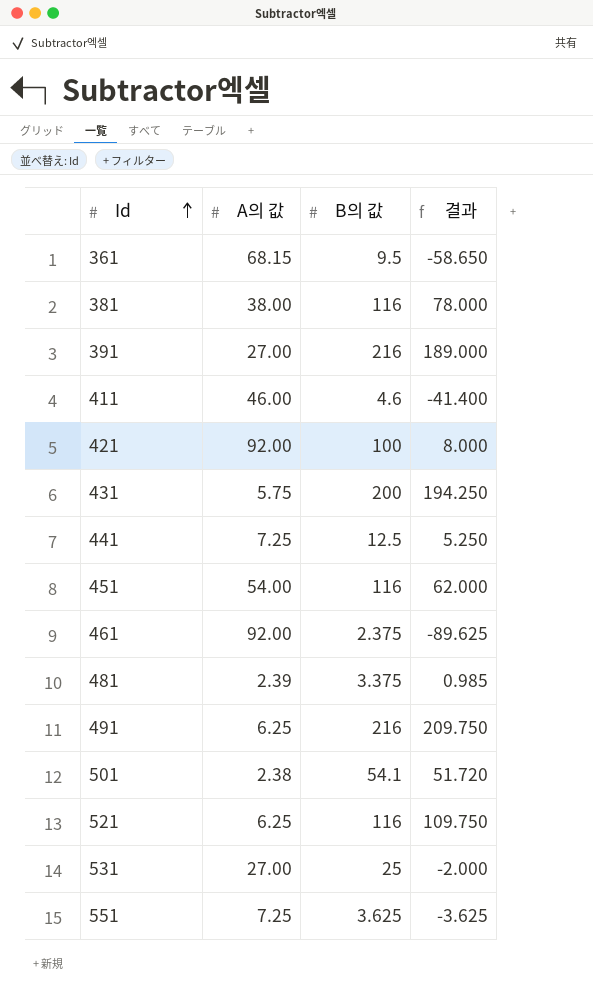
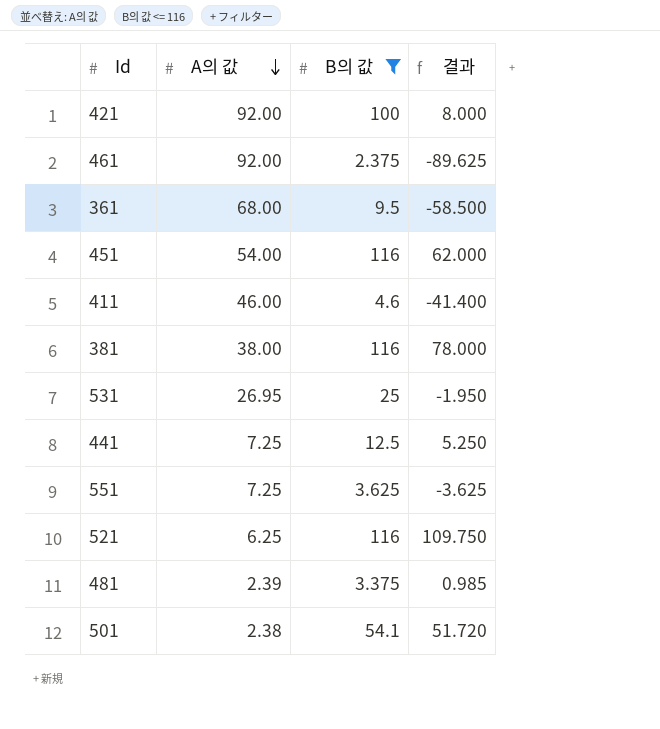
filter: none -> B의 값 <= 116
row order: Id ascending -> A의 값 descending
361 | A의 값: 68.15 -> 68.00
361 | 결과: -58.650 -> -58.500
531 | A의 값: 27.00 -> 26.95
531 | 결과: -2.000 -> -1.950

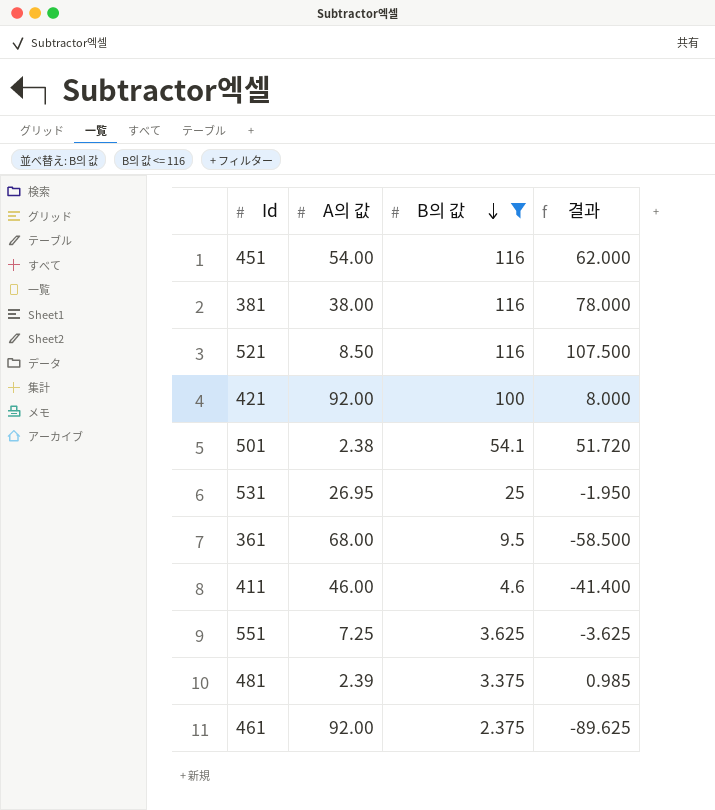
row order: A의 값 descending -> B의 값 descending
row 441: 7.25 | 12.5 | 5.250 -> none
521 | A의 값: 6.25 -> 8.50
521 | 결과: 109.750 -> 107.500

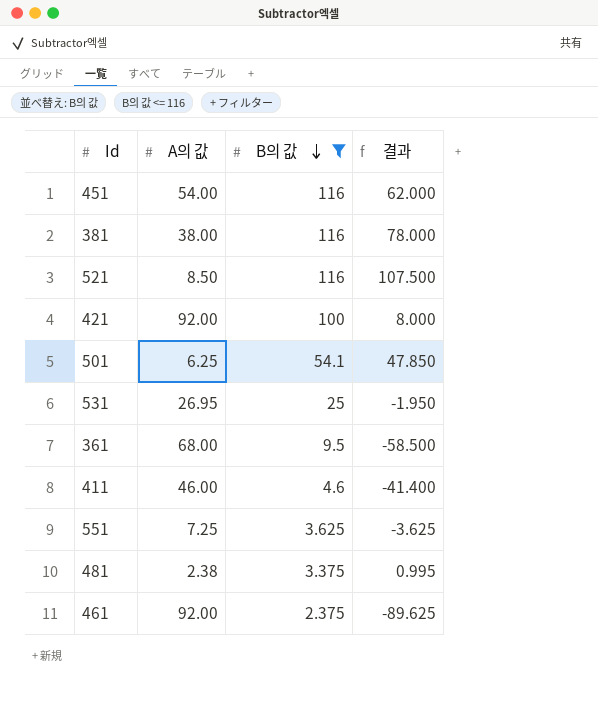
501 | A의 값: 2.38 -> 6.25
501 | 결과: 51.720 -> 47.850
481 | A의 값: 2.39 -> 2.38
481 | 결과: 0.985 -> 0.995

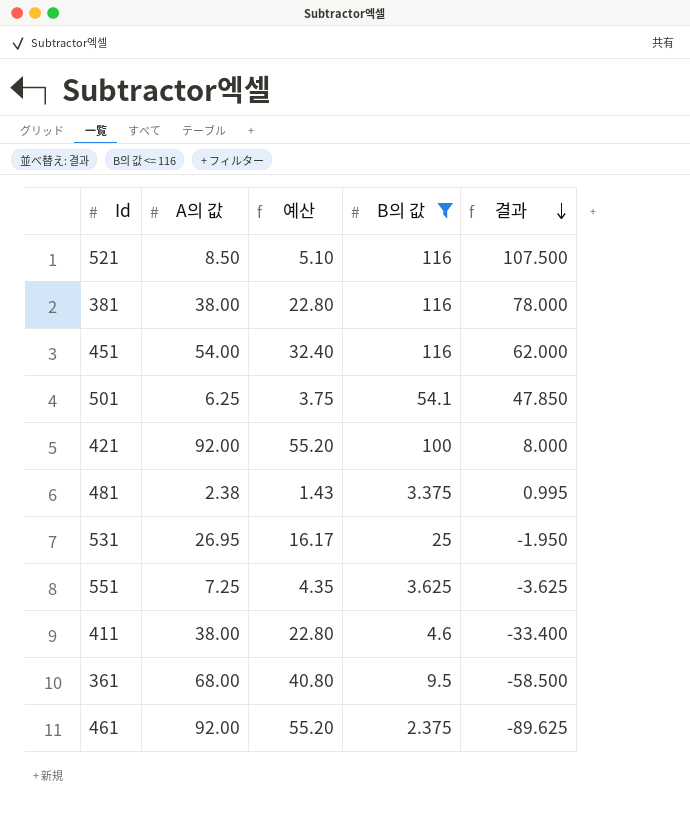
row order: B의 값 descending -> 결과 descending
column 예산 | formula: none -> [A의 값] * 0.6
411 | A의 값: 46.00 -> 38.00
411 | 결과: -41.400 -> -33.400

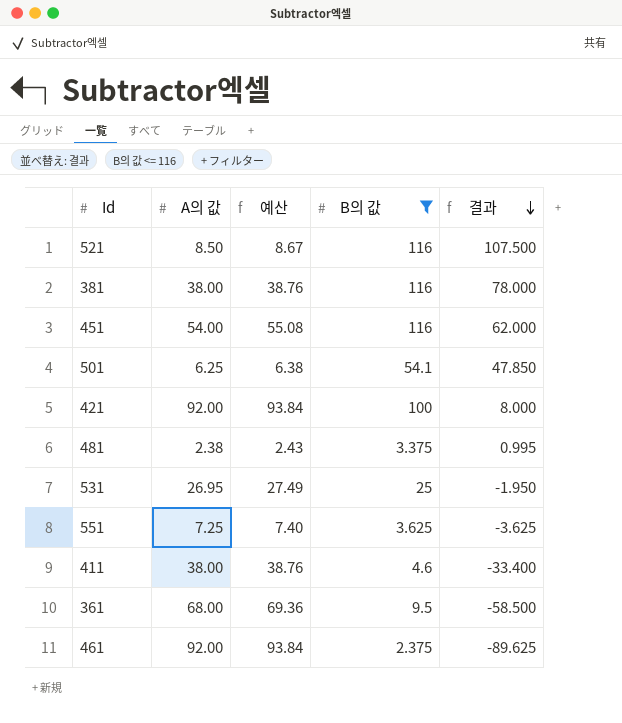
column 예산 | formula: [A의 값] * 0.6 -> [A의 값] * 1.02

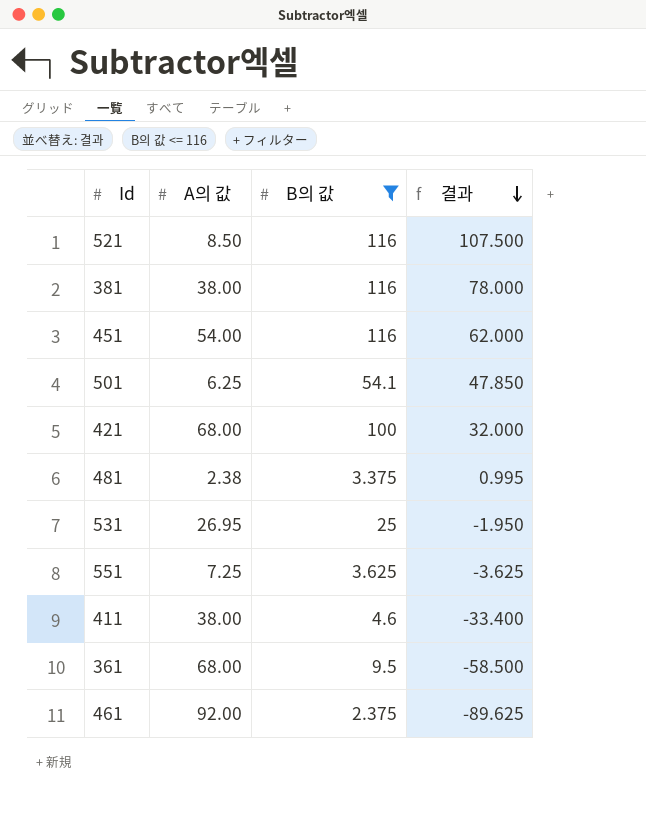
column 예산 | formula: [A의 값] * 1.02 -> none
421 | A의 값: 92.00 -> 68.00
421 | 결과: 8.000 -> 32.000

